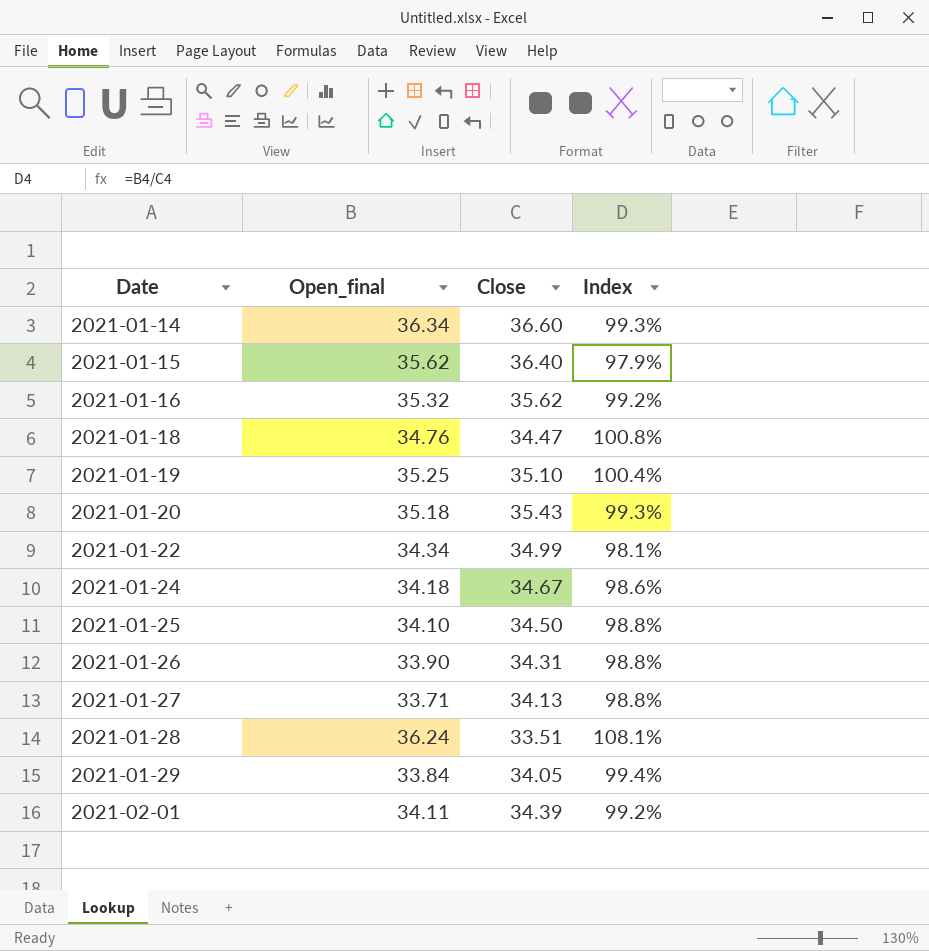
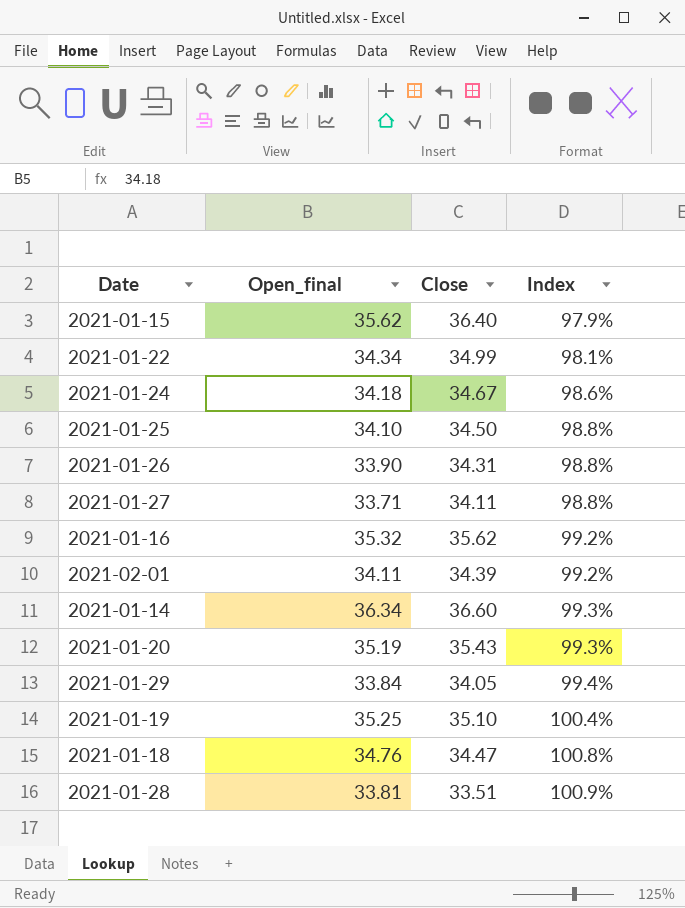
row order: Date ascending -> Index ascending
2021-01-27 | Close: 34.13 -> 34.11
2021-01-20 | Open_final: 35.18 -> 35.19
2021-01-28 | Open_final: 36.24 -> 33.81
2021-01-28 | Index: 108.1% -> 100.9%

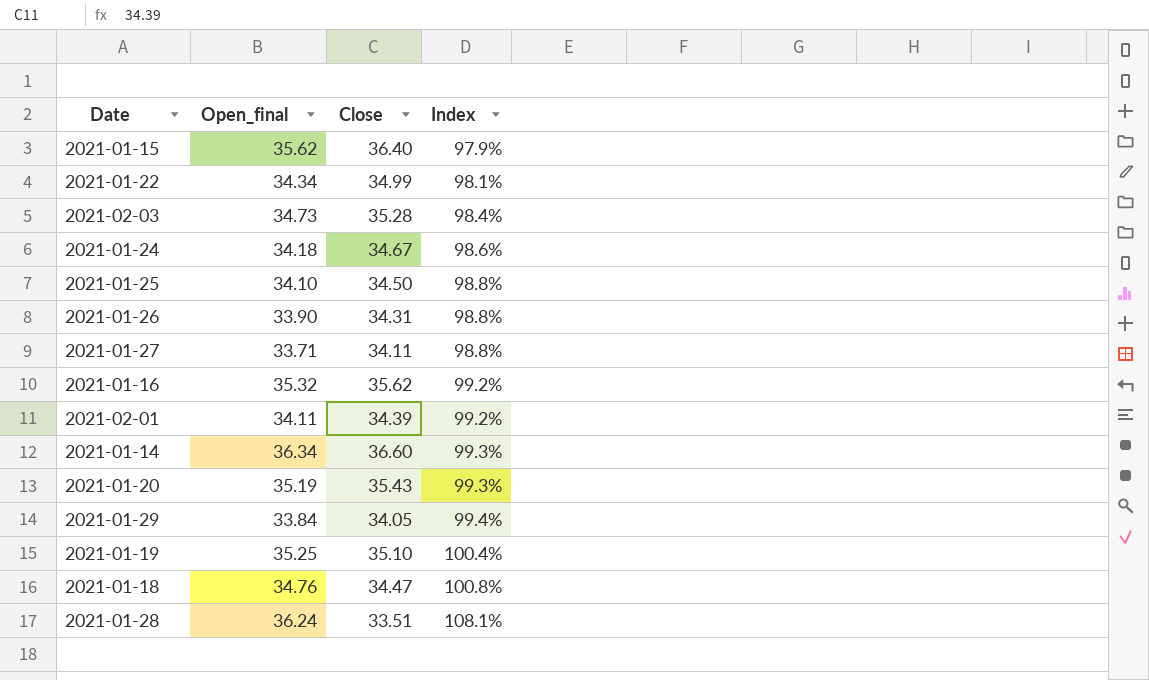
row 2021-02-03: none -> 34.73 | 35.28 | 98.4%
2021-01-28 | Open_final: 33.81 -> 36.24
2021-01-28 | Index: 100.9% -> 108.1%

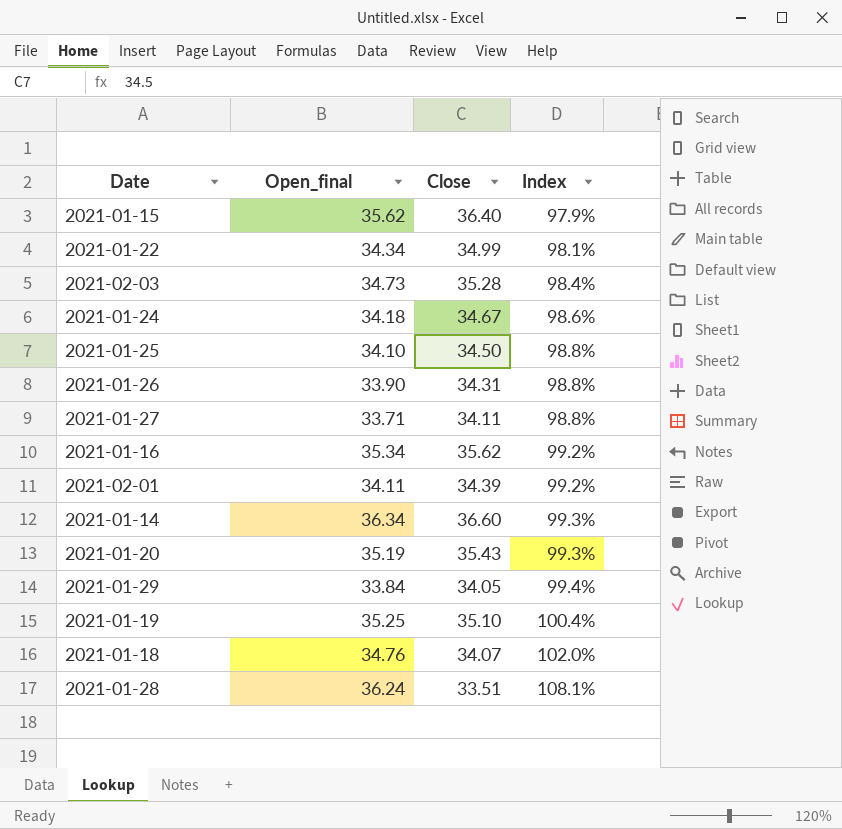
2021-01-16 | Open_final: 35.32 -> 35.34
2021-01-18 | Close: 34.47 -> 34.07
2021-01-18 | Index: 100.8% -> 102.0%

